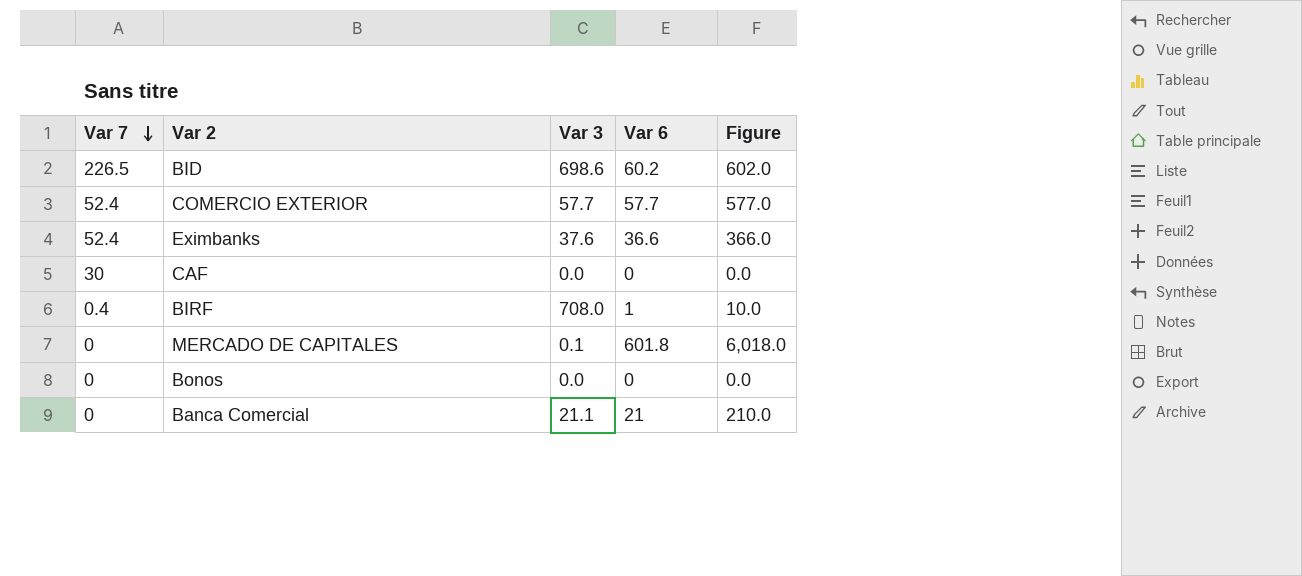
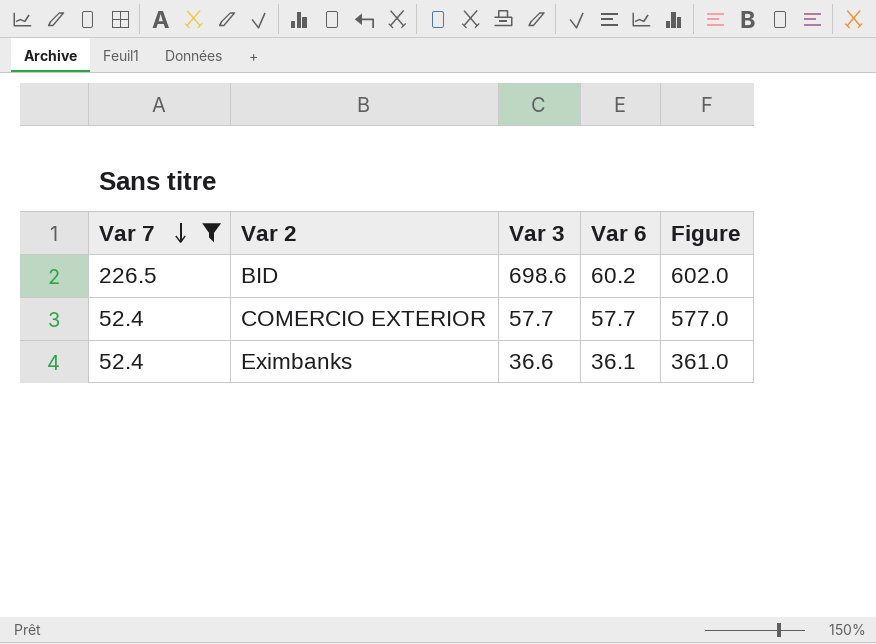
filter: none -> Var 7 >= 52.4
Eximbanks | Var 3: 37.6 -> 36.6
Eximbanks | Var 6: 36.6 -> 36.1
Eximbanks | Figure: 366.0 -> 361.0

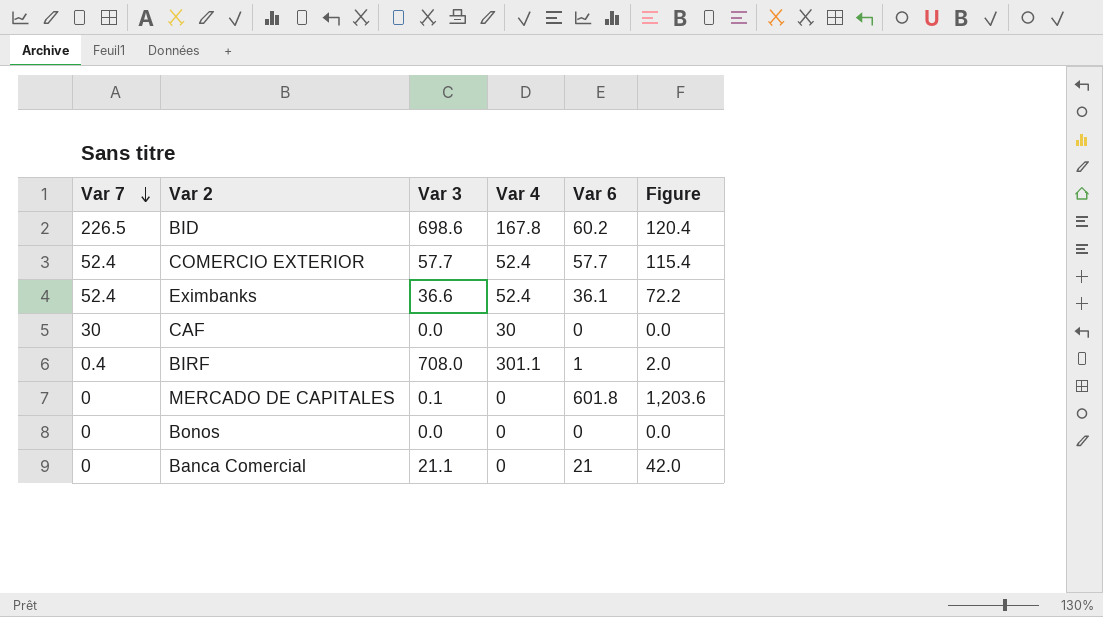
filter: Var 7 >= 52.4 -> none
column Var 4 | position: none -> 4
column Figure | formula: [Var 6] * 10 -> [Var 6] * 2

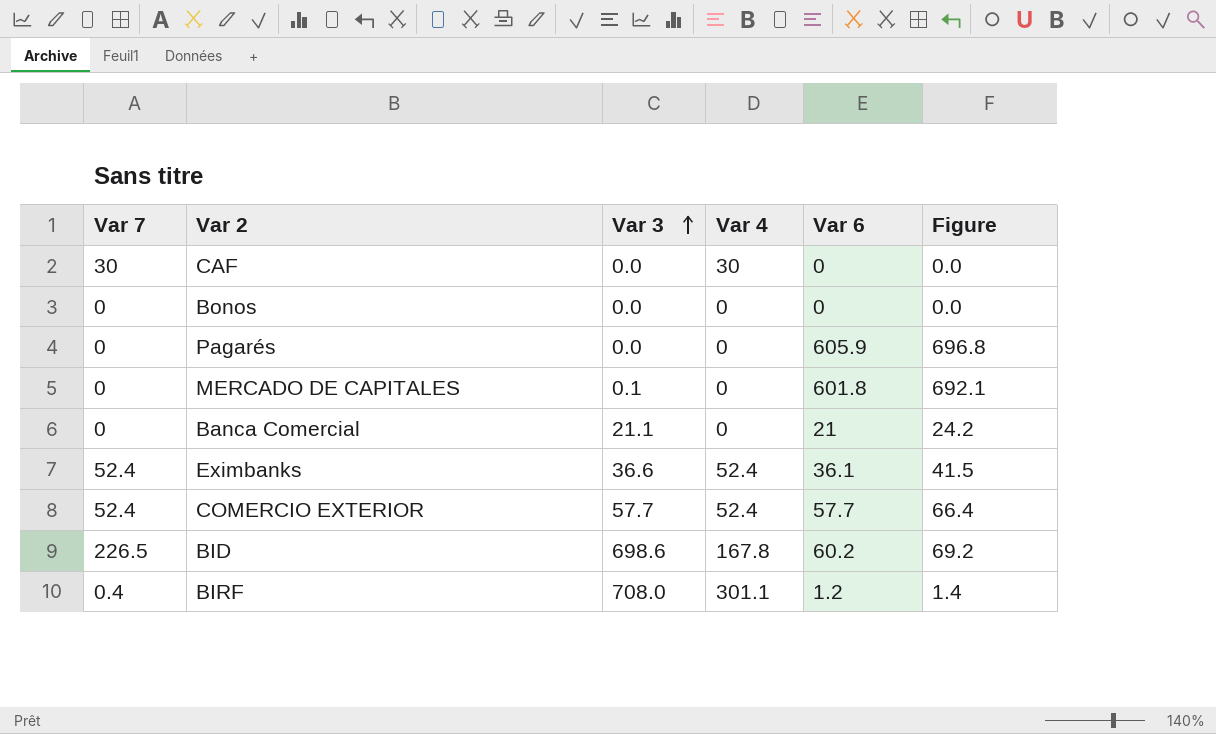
row order: Var 7 descending -> Var 3 ascending
column Figure | formula: [Var 6] * 2 -> [Var 6] * 1.15
row Pagarés: none -> 0 | 0.0 | 0 | 605.9 | 696.8
BIRF | Var 6: 1 -> 1.2

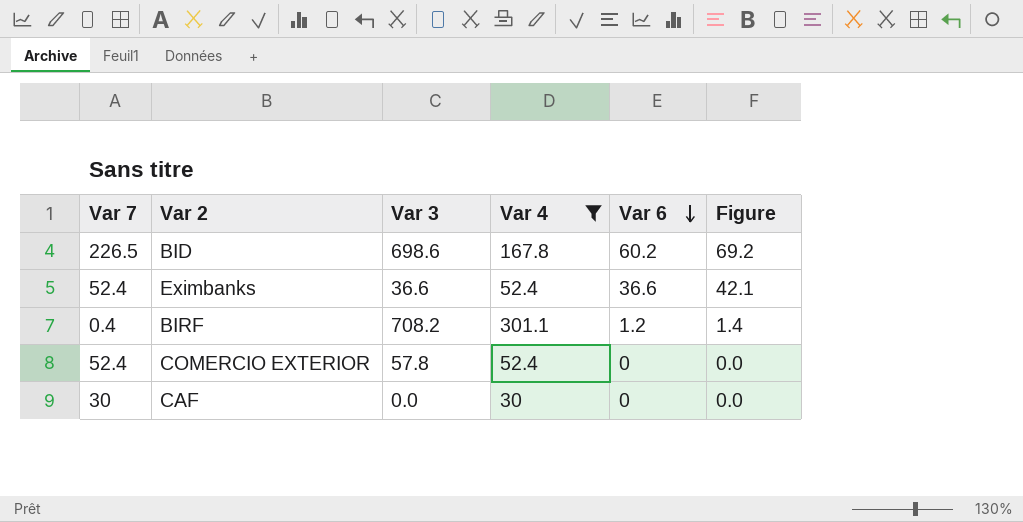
filter: none -> Var 4 != 0
row order: Var 3 ascending -> Var 6 descending
Eximbanks | Var 6: 36.1 -> 36.6
Eximbanks | Figure: 41.5 -> 42.1
BIRF | Var 3: 708.0 -> 708.2
COMERCIO EXTERIOR | Var 3: 57.7 -> 57.8
COMERCIO EXTERIOR | Var 6: 57.7 -> 0
COMERCIO EXTERIOR | Figure: 66.4 -> 0.0

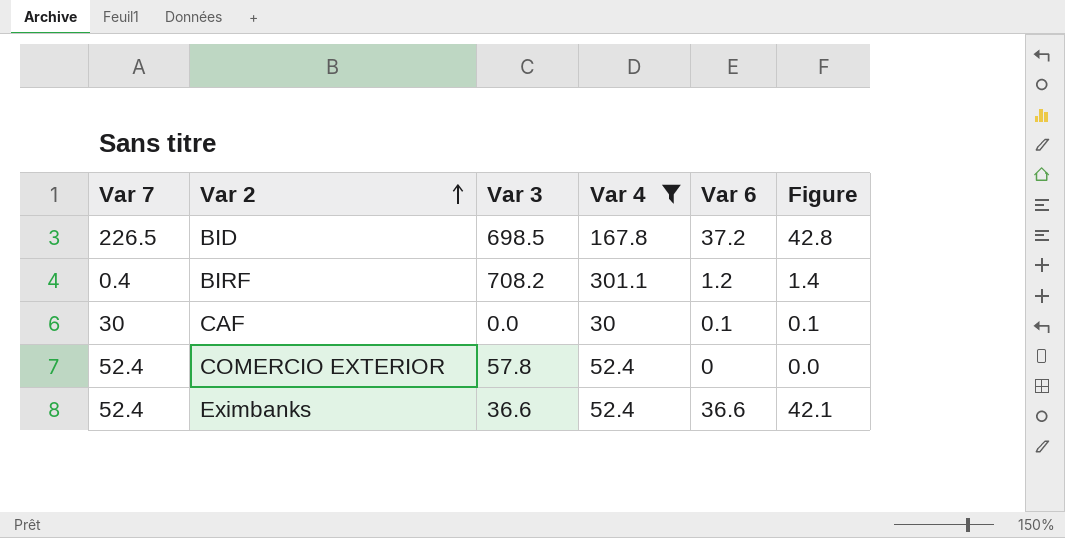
row order: Var 6 descending -> Var 2 ascending
BID | Var 3: 698.6 -> 698.5
BID | Var 6: 60.2 -> 37.2
BID | Figure: 69.2 -> 42.8
CAF | Var 6: 0 -> 0.1
CAF | Figure: 0.0 -> 0.1

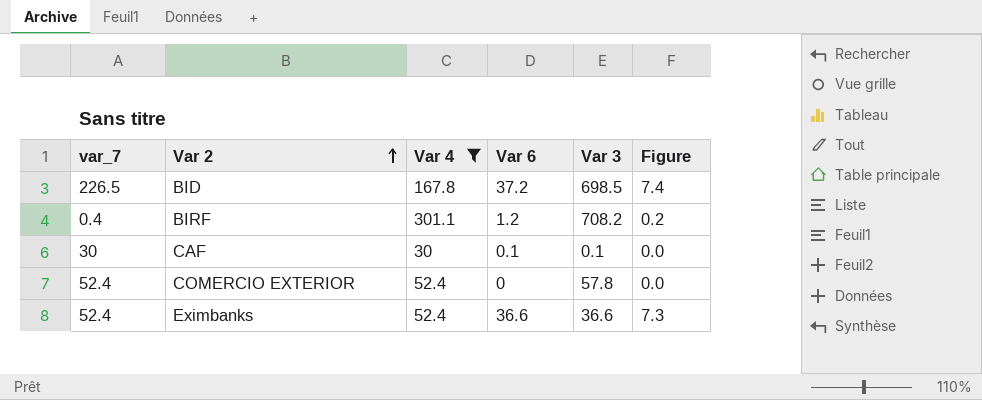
column name: Var 7 -> var_7
column Var 3 | position: 3 -> 5
column Figure | formula: [Var 6] * 1.15 -> [Var 6] * 0.2
CAF | Var 3: 0.0 -> 0.1

